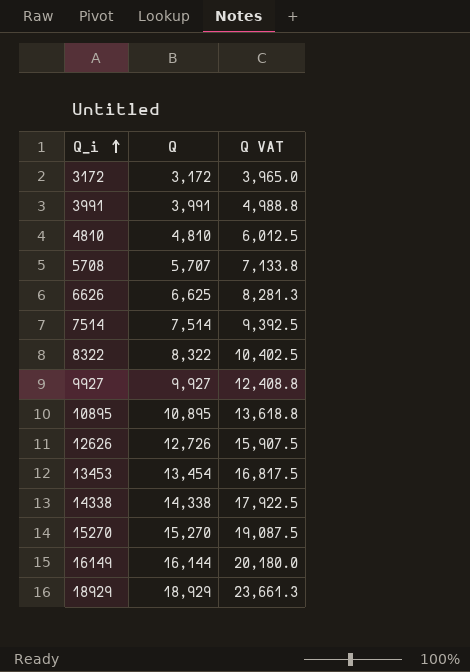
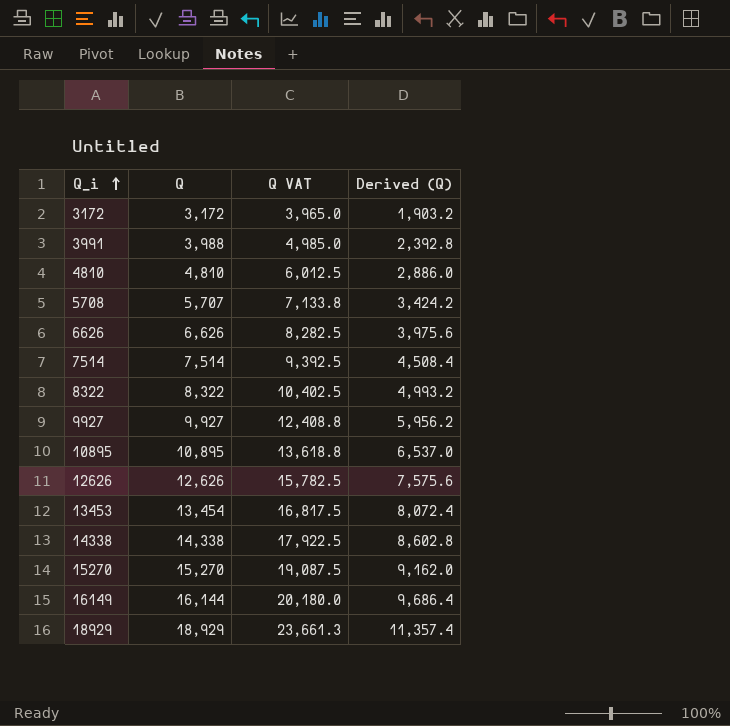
column Derived (Q) | formula: none -> [Q] * 0.6
3991 | Q: 3,991 -> 3,988
3991 | Q VAT: 4,988.8 -> 4,985.0
6626 | Q: 6,625 -> 6,626
6626 | Q VAT: 8,281.3 -> 8,282.5
12626 | Q: 12,726 -> 12,626
12626 | Q VAT: 15,907.5 -> 15,782.5

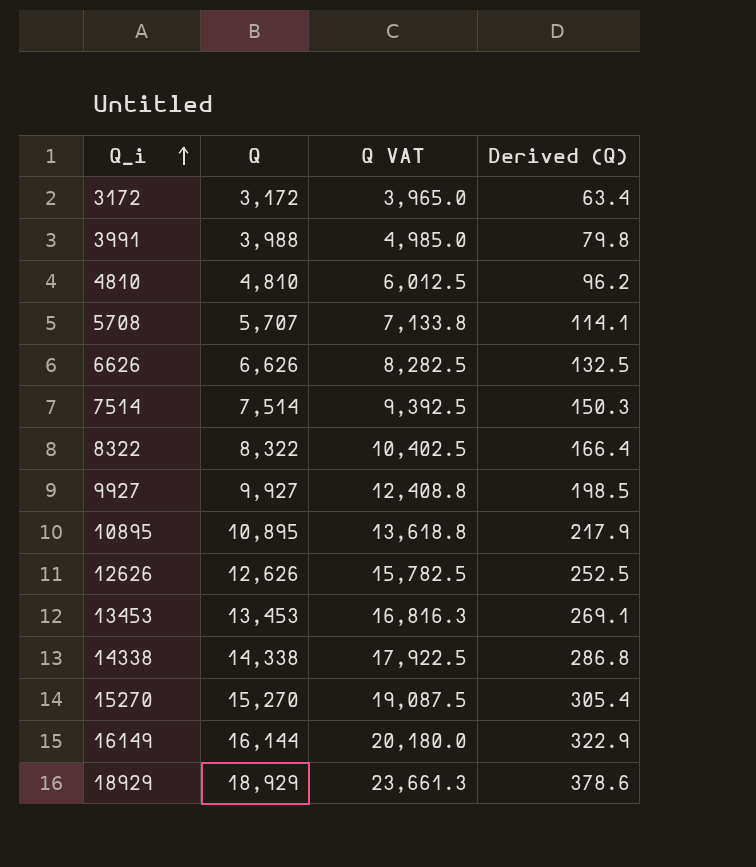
column Derived (Q) | formula: [Q] * 0.6 -> [Q] * 0.02
13453 | Q: 13,454 -> 13,453
13453 | Q VAT: 16,817.5 -> 16,816.3

